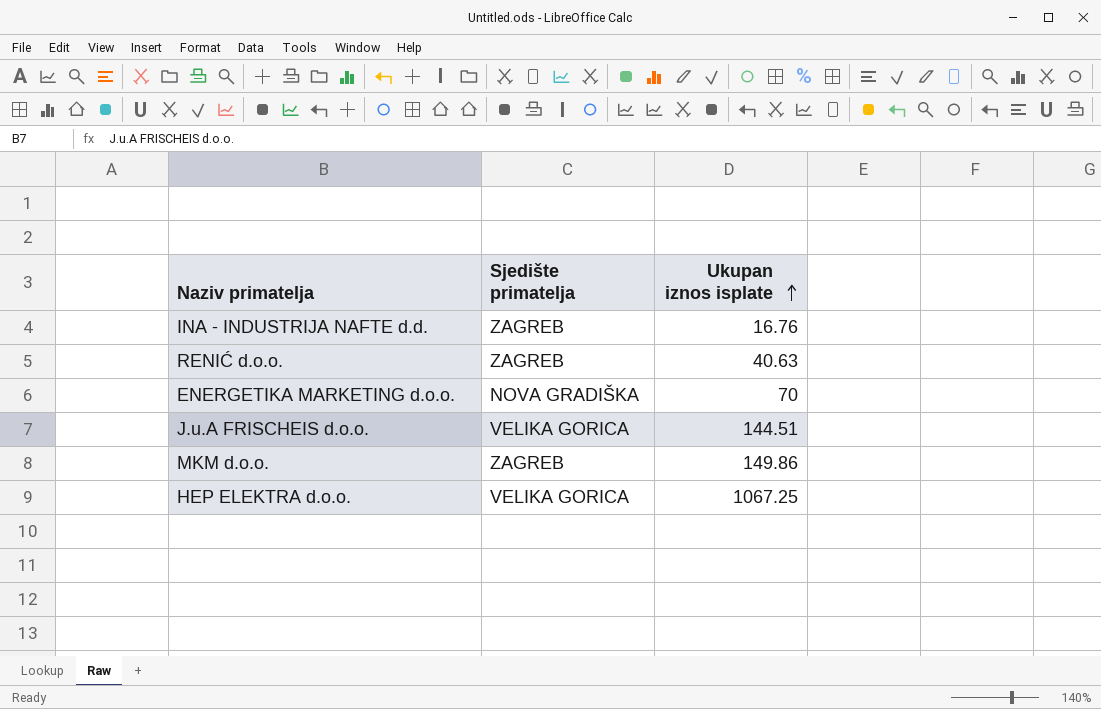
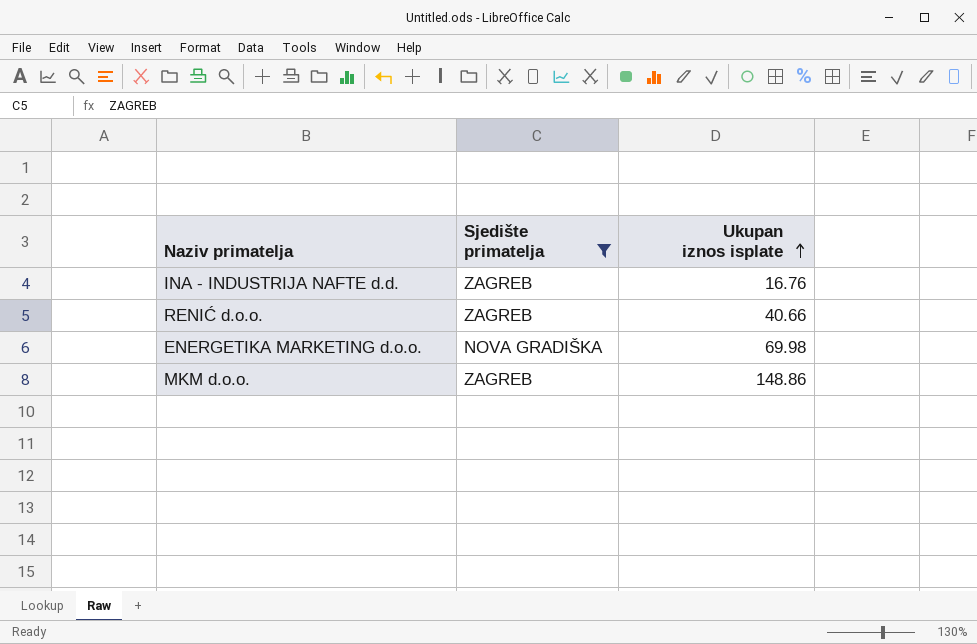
filter: none -> Sjedište primatelja != VELIKA GORICA
RENIĆ d.o.o. | Ukupan iznos isplate: 40.63 -> 40.66
ENERGETIKA MARKETING d.o.o. | Ukupan iznos isplate: 70 -> 69.98
MKM d.o.o. | Ukupan iznos isplate: 149.86 -> 148.86

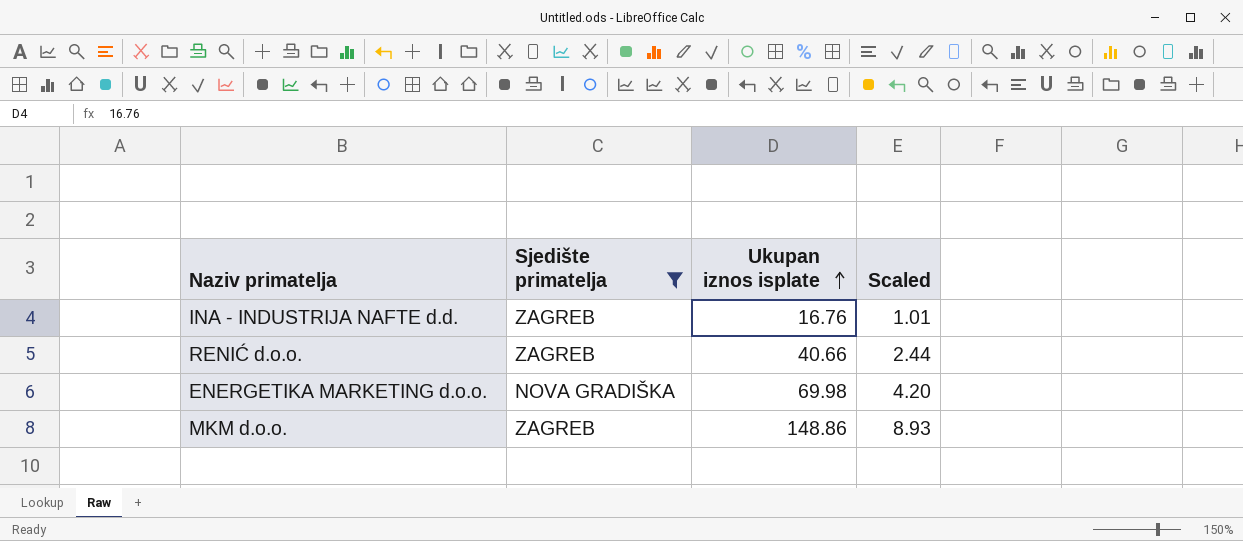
column Scaled | formula: none -> [Ukupan iznos isplate] * 0.06

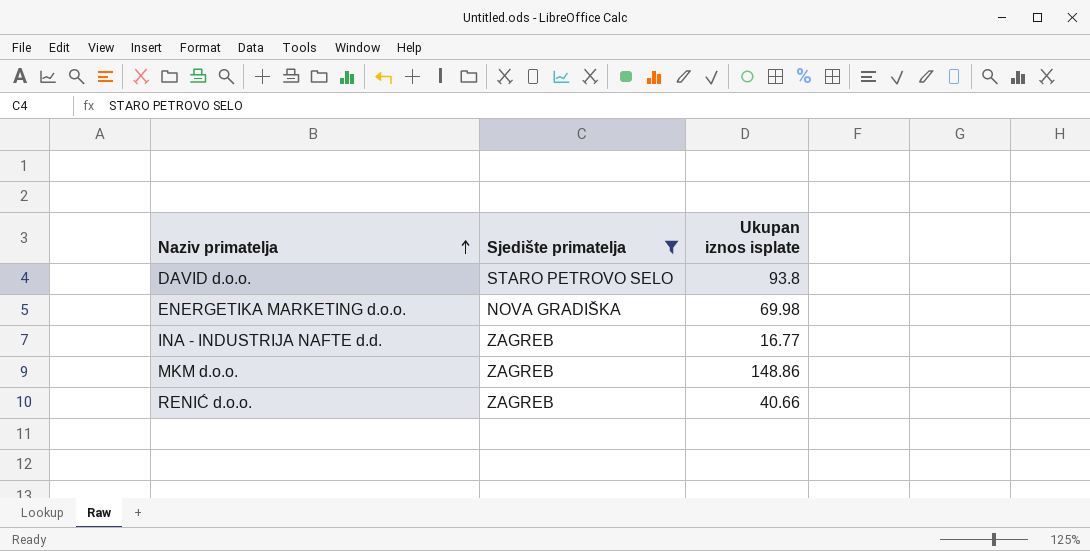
row order: Ukupan iznos isplate ascending -> Naziv primatelja ascending
column Scaled | formula: [Ukupan iznos isplate] * 0.06 -> none
row DAVID d.o.o.: none -> STARO PETROVO SELO | 93.8
INA - INDUSTRIJA NAFTE d.d. | Ukupan iznos isplate: 16.76 -> 16.77

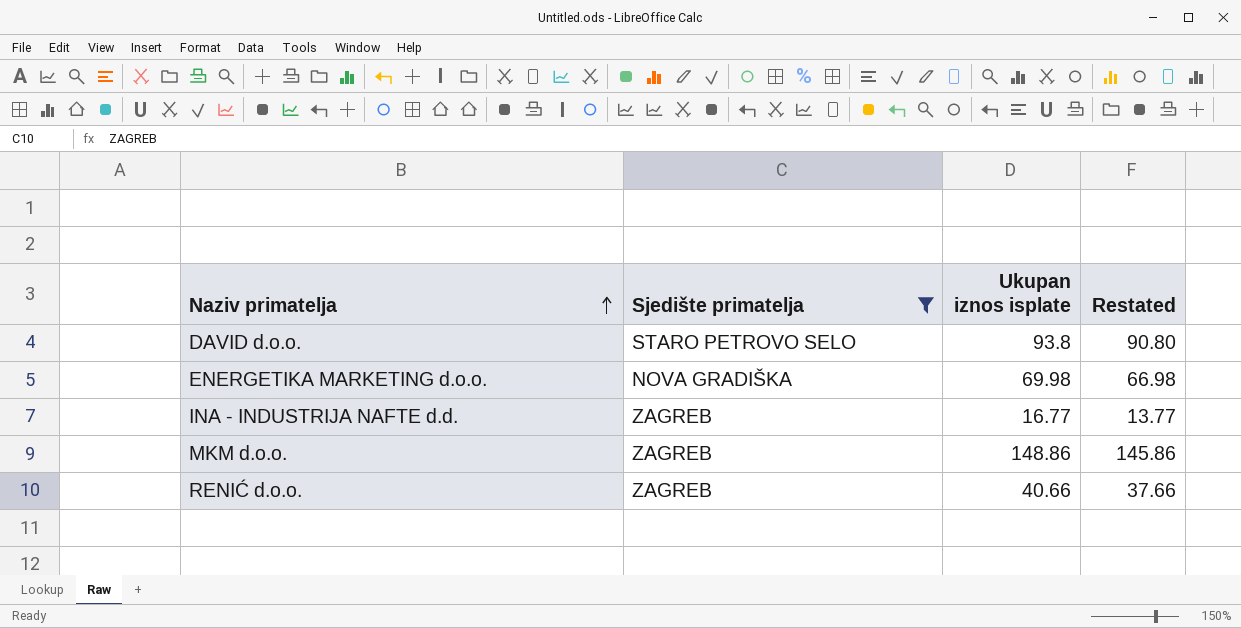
column Restated | formula: none -> [Ukupan iznos isplate] - 3

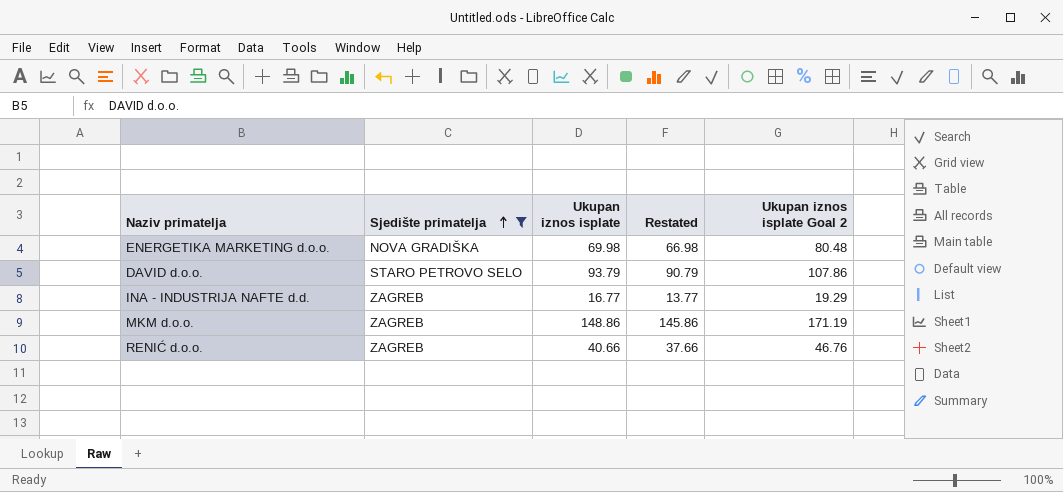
row order: Naziv primatelja ascending -> Sjedište primatelja ascending
column Ukupan iznos isplate Goal 2 | formula: none -> [Ukupan iznos isplate] * 1.15
DAVID d.o.o. | Ukupan iznos isplate: 93.8 -> 93.79
DAVID d.o.o. | Restated: 90.80 -> 90.79

